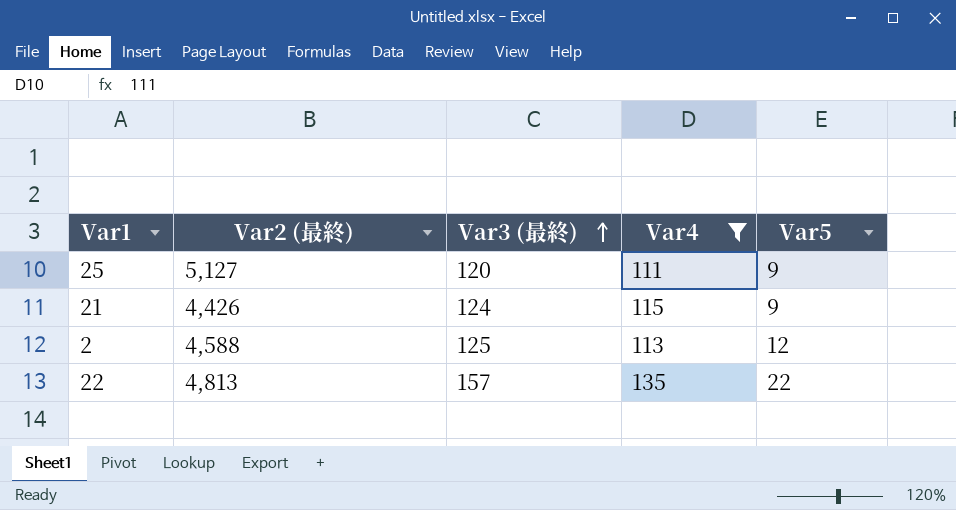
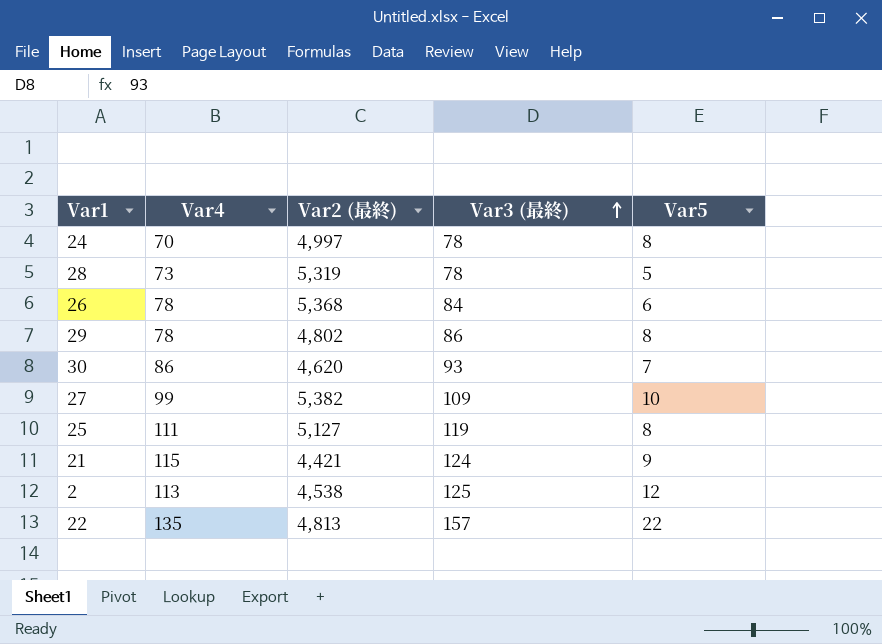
filter: Var4 >= 111 -> none
column Var4 | position: 4 -> 2
25 | Var3 (最終): 120 -> 119
25 | Var5: 9 -> 8
21 | Var2 (最終): 4,426 -> 4,421
2 | Var2 (最終): 4,588 -> 4,538

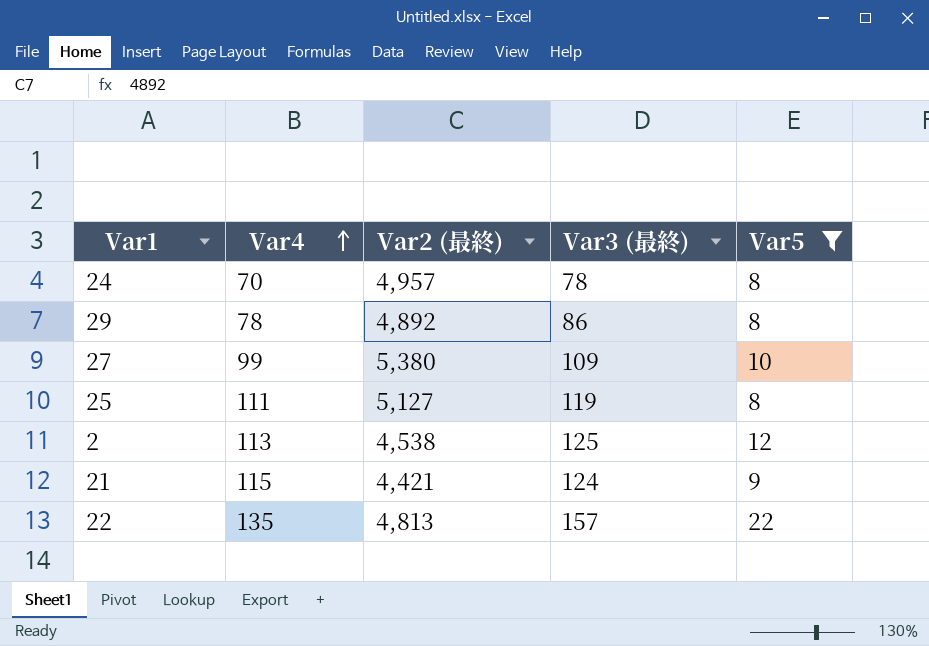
filter: none -> Var5 >= 8
row order: Var3 (最終) ascending -> Var4 ascending
24 | Var2 (最終): 4,997 -> 4,957
29 | Var2 (最終): 4,802 -> 4,892
27 | Var2 (最終): 5,382 -> 5,380

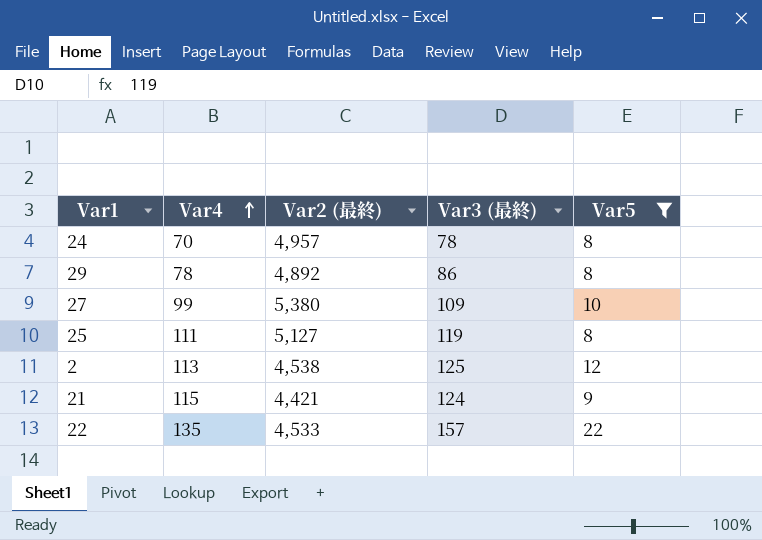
22 | Var2 (最終): 4,813 -> 4,533

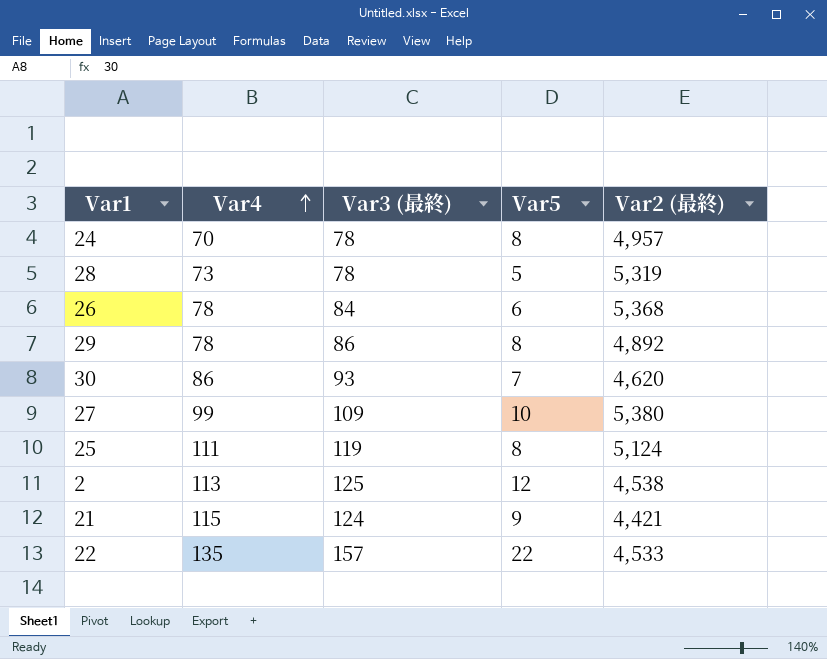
filter: Var5 >= 8 -> none
column Var2 (最終) | position: 3 -> 5
25 | Var2 (最終): 5,127 -> 5,124

